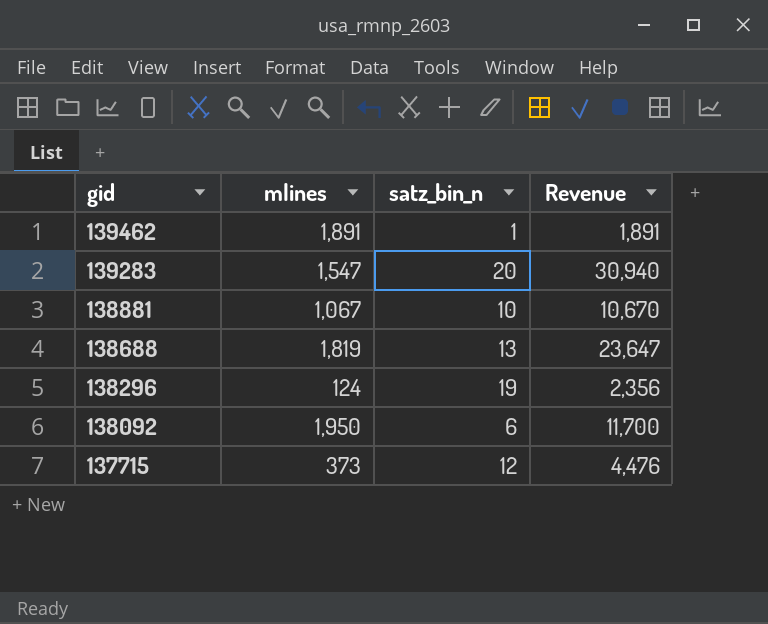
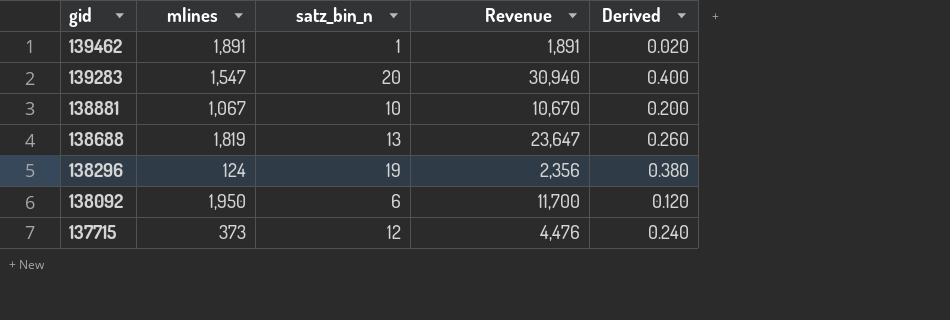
column Derived | formula: none -> [satz_bin_n] * 0.02

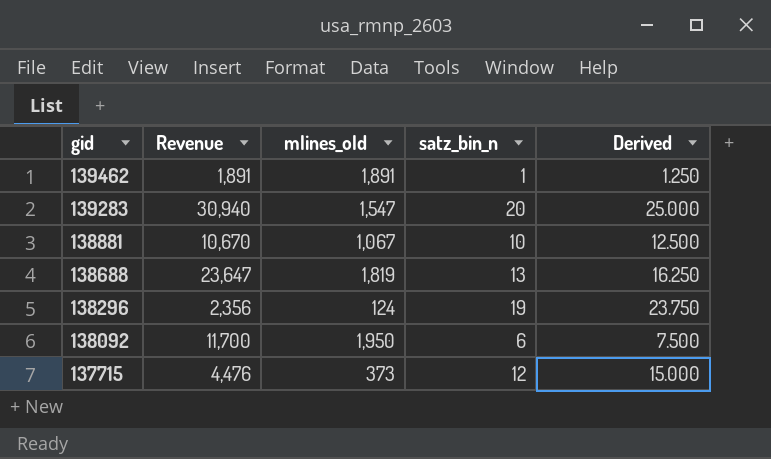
column Revenue | position: 4 -> 2
column name: mlines -> mlines_old
column Derived | formula: [satz_bin_n] * 0.02 -> [satz_bin_n] * 1.25

